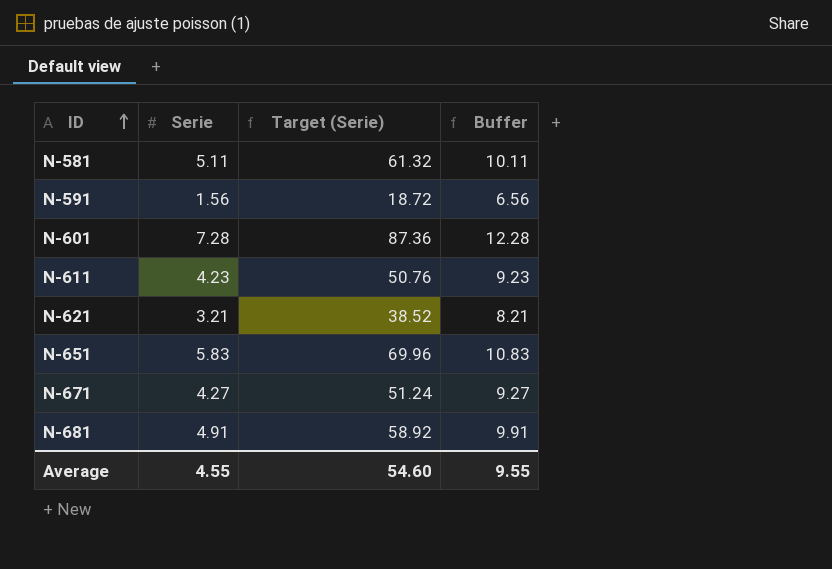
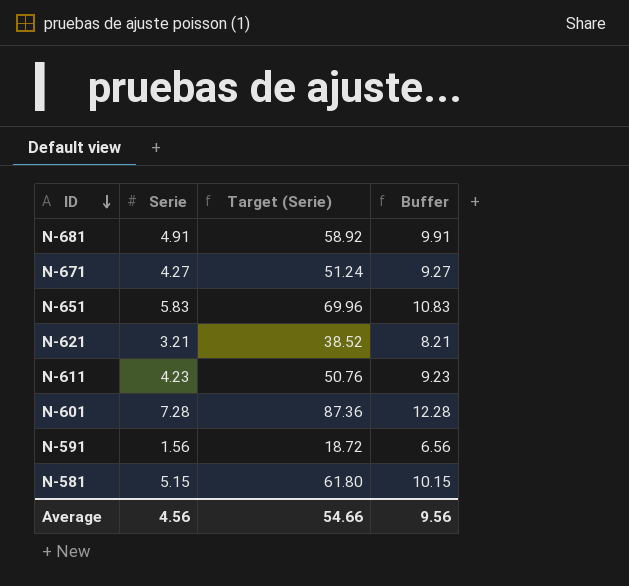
row order: ID ascending -> ID descending
N-581 | Serie: 5.11 -> 5.15
N-581 | Target (Serie): 61.32 -> 61.80
N-581 | Buffer: 10.11 -> 10.15
Average | Serie: 4.55 -> 4.56
Average | Target (Serie): 54.60 -> 54.66
Average | Buffer: 9.55 -> 9.56

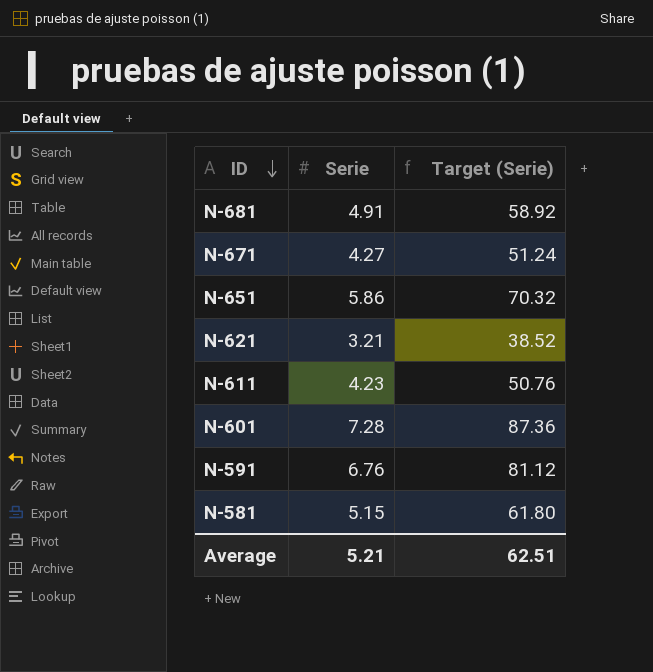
column Buffer | formula: [Serie] + 5 -> none
N-651 | Serie: 5.83 -> 5.86
N-651 | Target (Serie): 69.96 -> 70.32
N-591 | Serie: 1.56 -> 6.76
N-591 | Target (Serie): 18.72 -> 81.12
Average | Serie: 4.56 -> 5.21
Average | Target (Serie): 54.66 -> 62.51

